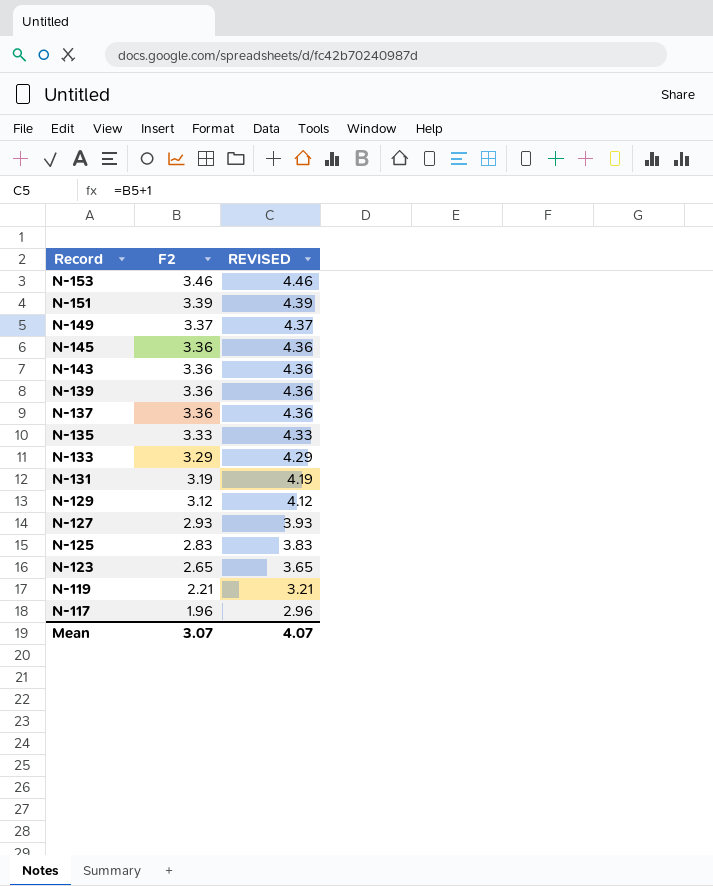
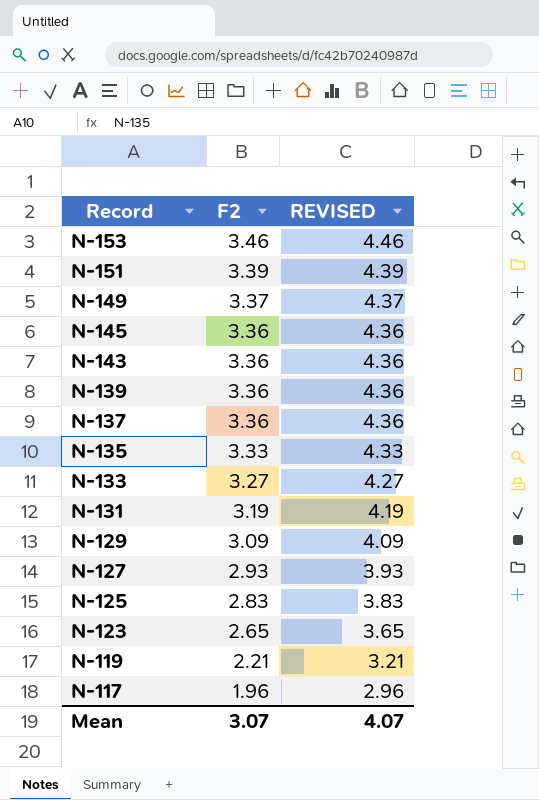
N-133 | F2: 3.29 -> 3.27
N-133 | REVISED: 4.29 -> 4.27
N-129 | F2: 3.12 -> 3.09
N-129 | REVISED: 4.12 -> 4.09

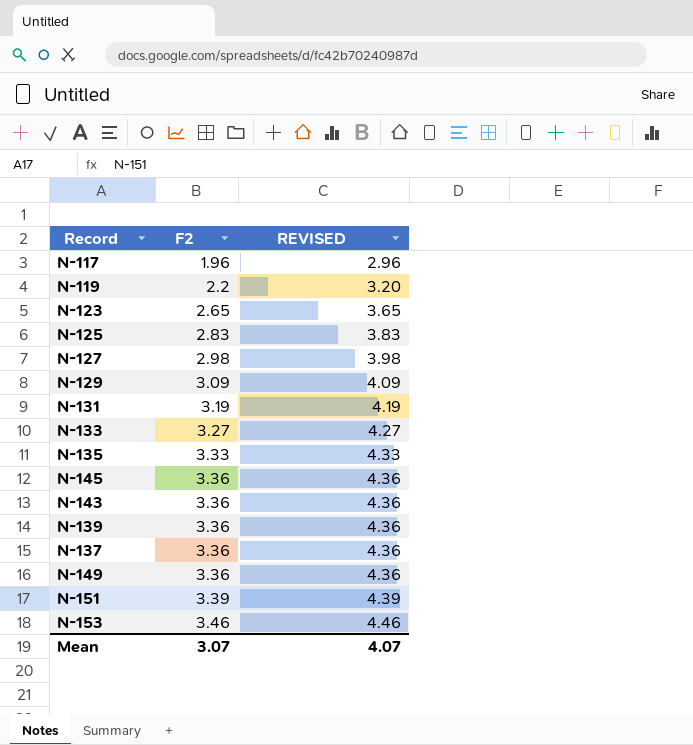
row order: Record descending -> F2 ascending
N-119 | F2: 2.21 -> 2.2
N-119 | REVISED: 3.21 -> 3.20
N-127 | F2: 2.93 -> 2.98
N-127 | REVISED: 3.93 -> 3.98
N-149 | F2: 3.37 -> 3.36
N-149 | REVISED: 4.37 -> 4.36

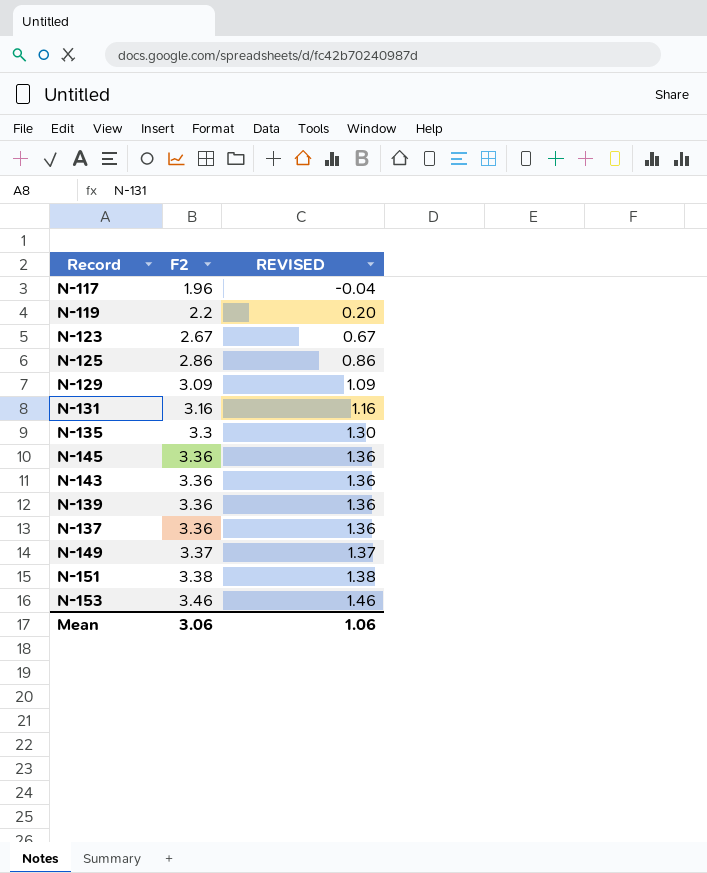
column REVISED | formula: [F2] + 1 -> [F2] - 2
row N-127: 2.98 | 3.98 -> none
row N-133: 3.27 | 4.27 -> none
N-123 | F2: 2.65 -> 2.67
N-125 | F2: 2.83 -> 2.86
N-131 | F2: 3.19 -> 3.16
N-135 | F2: 3.33 -> 3.3
N-149 | F2: 3.36 -> 3.37
N-151 | F2: 3.39 -> 3.38
Mean | F2: 3.07 -> 3.06
Mean | REVISED: 4.07 -> 1.06

